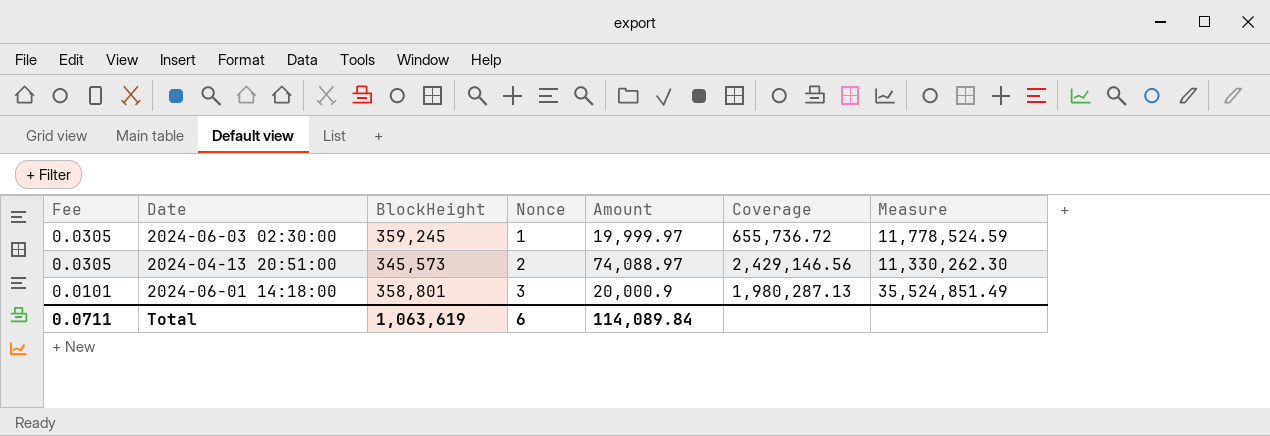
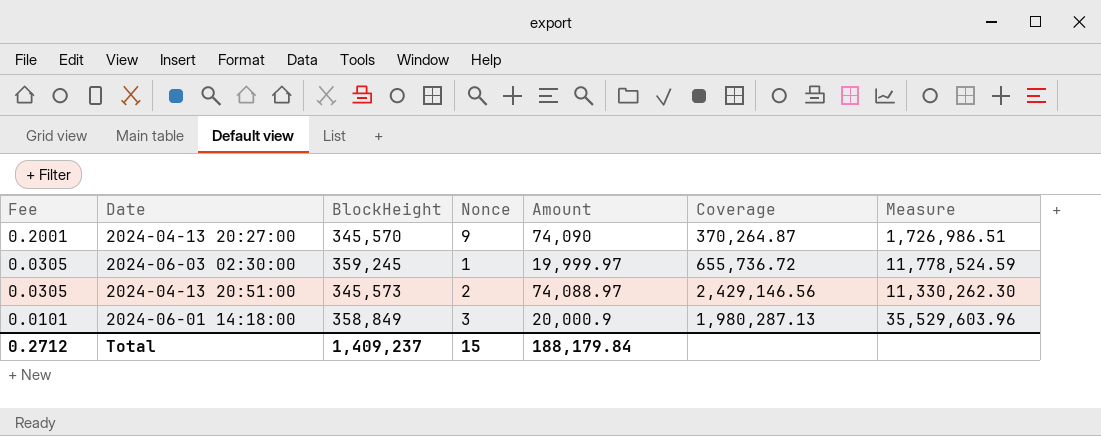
row 2024-04-13 20:27:00: none -> 0.2001 | 345,570 | 9 | 74,090 | 370,264.87 | 1,726,986.51
2024-06-01 14:18:00 | BlockHeight: 358,801 -> 358,849
2024-06-01 14:18:00 | Measure: 35,524,851.49 -> 35,529,603.96
Total | Fee: 0.0711 -> 0.2712
Total | BlockHeight: 1,063,619 -> 1,409,237
Total | Nonce: 6 -> 15
Total | Amount: 114,089.84 -> 188,179.84

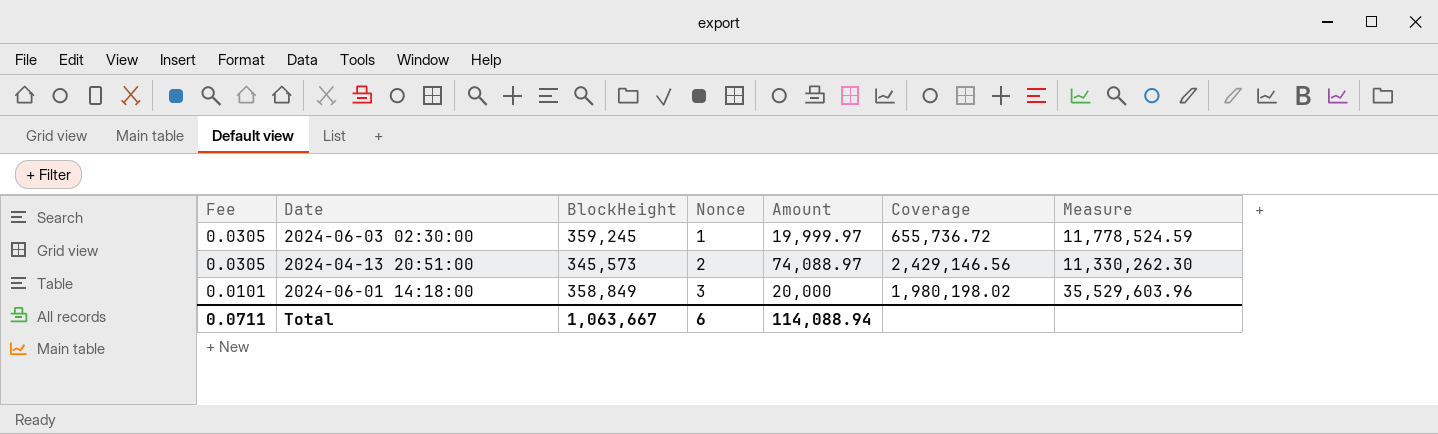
row 2024-04-13 20:27:00: 0.2001 | 345,570 | 9 | 74,090 | 370,264.87 | 1,726,986.51 -> none
2024-06-01 14:18:00 | Amount: 20,000.9 -> 20,000
2024-06-01 14:18:00 | Coverage: 1,980,287.13 -> 1,980,198.02
Total | Fee: 0.2712 -> 0.0711
Total | BlockHeight: 1,409,237 -> 1,063,667
Total | Nonce: 15 -> 6
Total | Amount: 188,179.84 -> 114,088.94

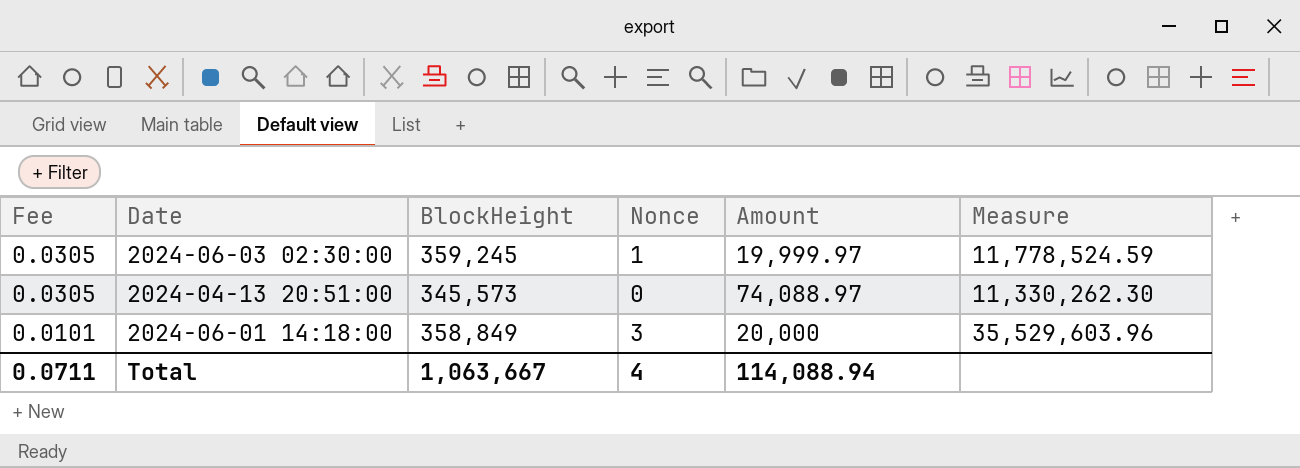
column Coverage | formula: [Amount] / [Fee] -> none
2024-04-13 20:51:00 | Nonce: 2 -> 0
Total | Nonce: 6 -> 4

